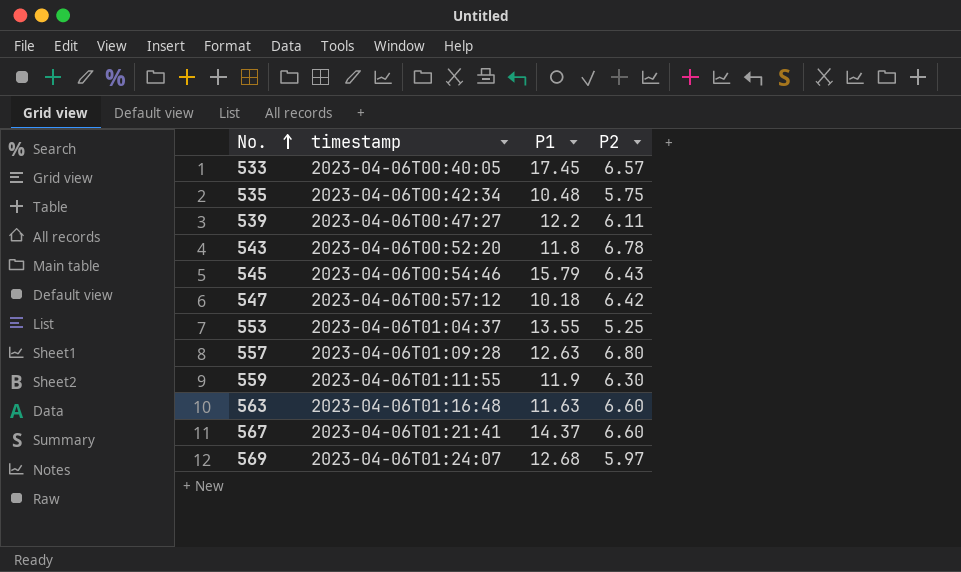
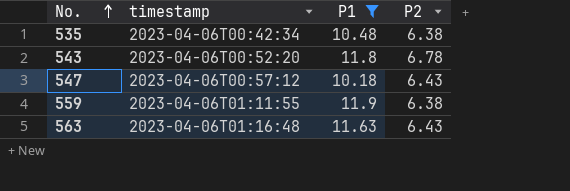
filter: none -> P1 <= 11.9
535 | P2: 5.75 -> 6.38
547 | P2: 6.42 -> 6.43
559 | P2: 6.30 -> 6.38
563 | P2: 6.60 -> 6.43

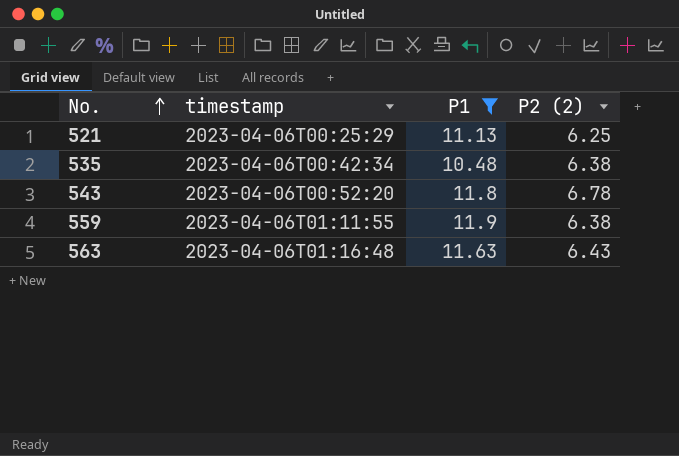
column name: P2 -> P2 (2)
row 547: 2023-04-06T00:57:12 | 10.18 | 6.43 -> none
row 521: none -> 2023-04-06T00:25:29 | 11.13 | 6.25

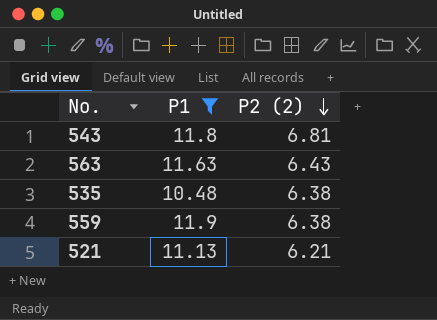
row order: No. ascending -> P2 (2) descending
column timestamp | position: 2 -> none
543 | P2 (2): 6.78 -> 6.81
521 | P2 (2): 6.25 -> 6.21

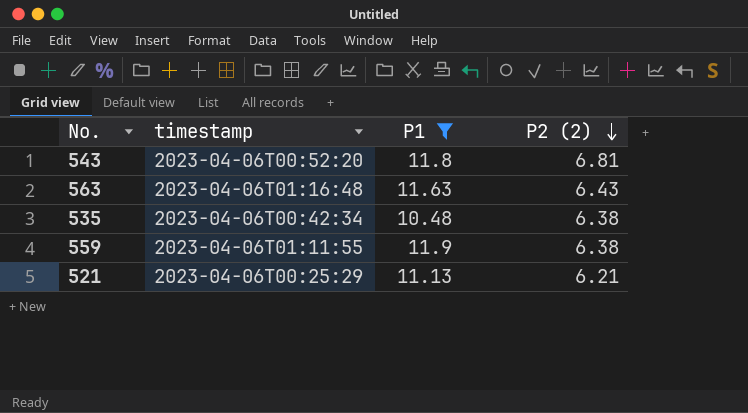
column timestamp | position: none -> 2

